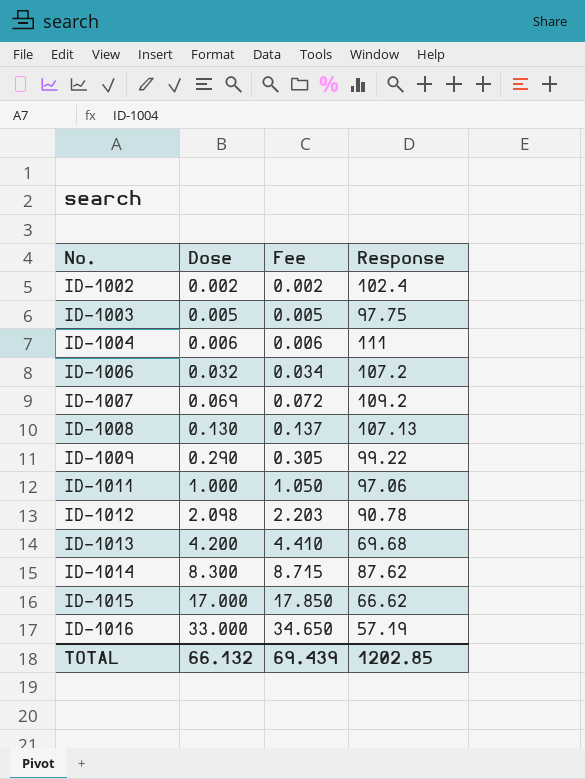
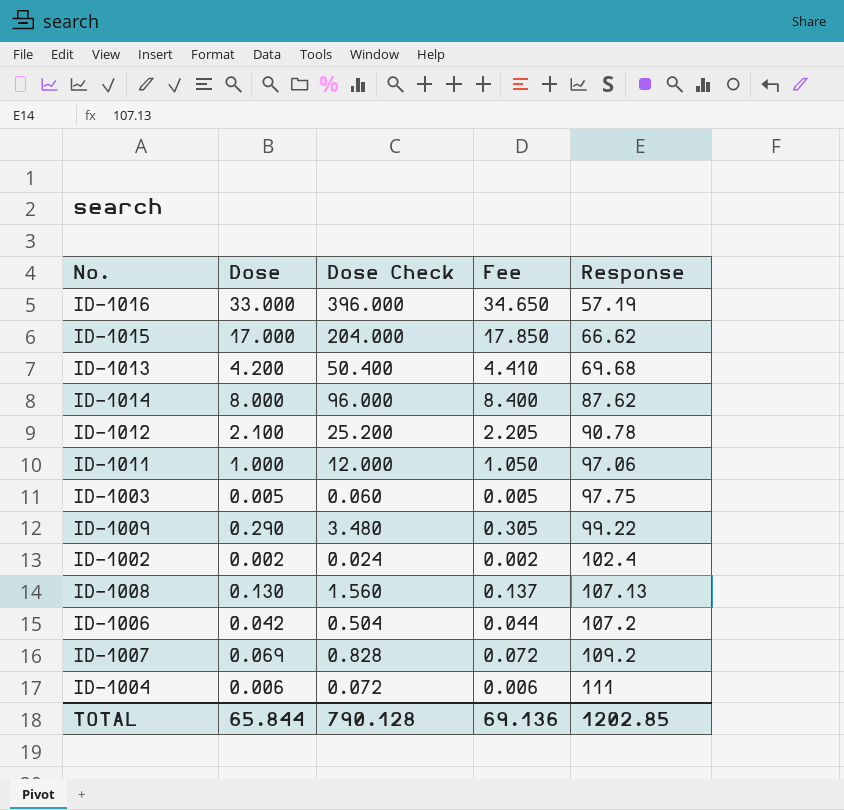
row order: No. ascending -> Response ascending
column Dose Check | formula: none -> [Dose] * 12
ID-1014 | Dose: 8.300 -> 8.000
ID-1014 | Fee: 8.715 -> 8.400
ID-1012 | Dose: 2.098 -> 2.100
ID-1012 | Fee: 2.203 -> 2.205
ID-1006 | Dose: 0.032 -> 0.042
ID-1006 | Fee: 0.034 -> 0.044
TOTAL | Dose: 66.132 -> 65.844
TOTAL | Fee: 69.439 -> 69.136

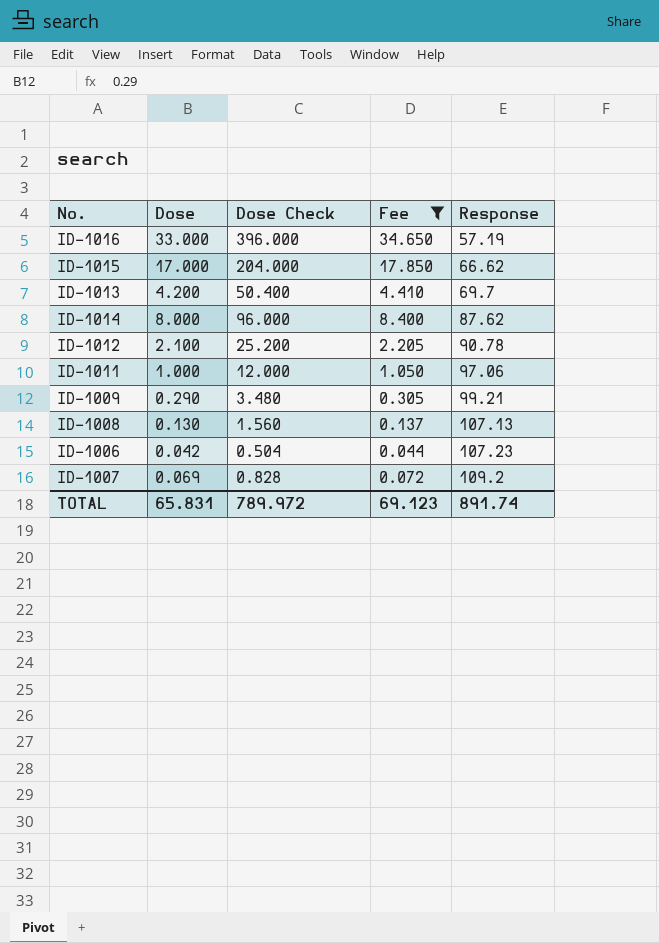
filter: none -> Fee >= 0.044
ID-1013 | Response: 69.68 -> 69.7
ID-1009 | Response: 99.22 -> 99.21
ID-1006 | Response: 107.2 -> 107.23
TOTAL | Dose: 65.844 -> 65.831
TOTAL | Dose Check: 790.128 -> 789.972
TOTAL | Fee: 69.136 -> 69.123
TOTAL | Response: 1202.85 -> 891.74

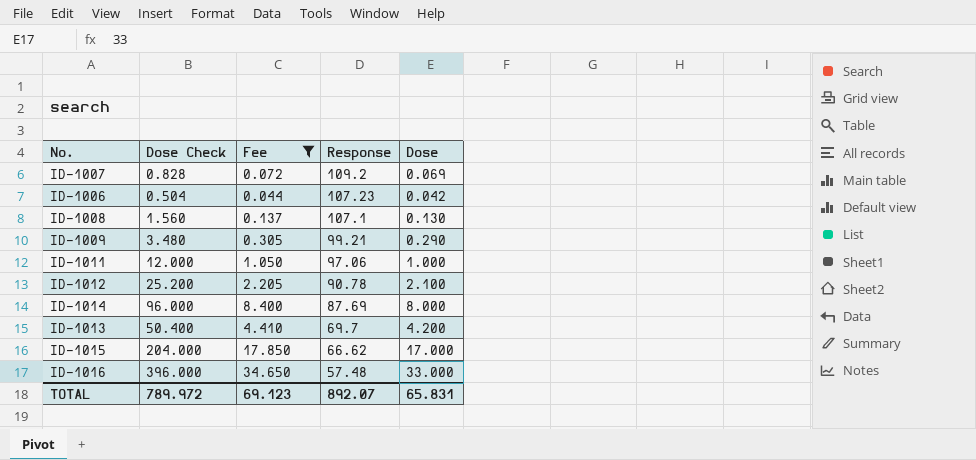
row order: Response ascending -> Response descending
column Dose | position: 2 -> 5
ID-1008 | Response: 107.13 -> 107.1
ID-1014 | Response: 87.62 -> 87.69
ID-1016 | Response: 57.19 -> 57.48
TOTAL | Response: 891.74 -> 892.07

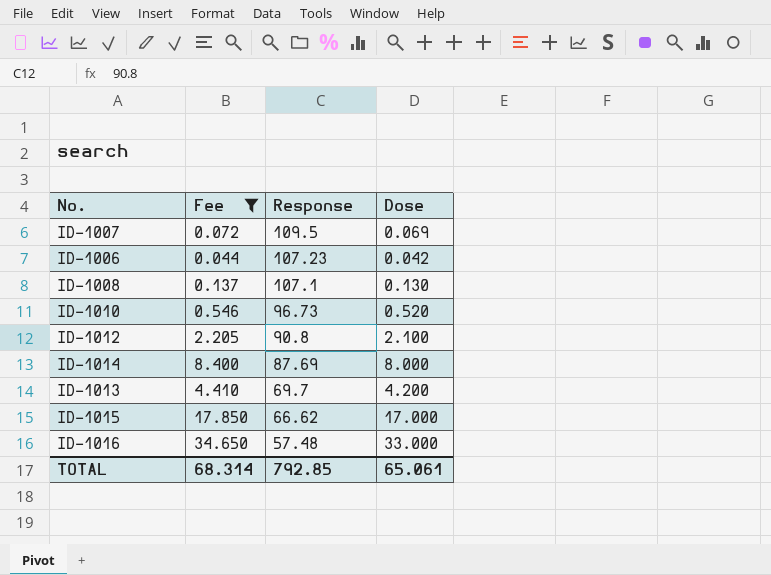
column Dose Check | formula: [Dose] * 12 -> none
row ID-1009: 3.480 | 0.305 | 99.21 | 0.290 -> none
row ID-1011: 12.000 | 1.050 | 97.06 | 1.000 -> none
ID-1007 | Response: 109.2 -> 109.5
row ID-1010: none -> 0.546 | 96.73 | 0.520
ID-1012 | Response: 90.78 -> 90.8
TOTAL | Fee: 69.123 -> 68.314
TOTAL | Response: 892.07 -> 792.85
TOTAL | Dose: 65.831 -> 65.061

